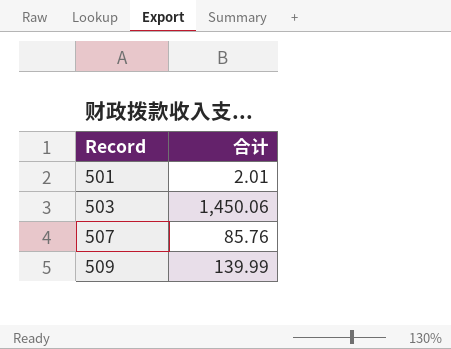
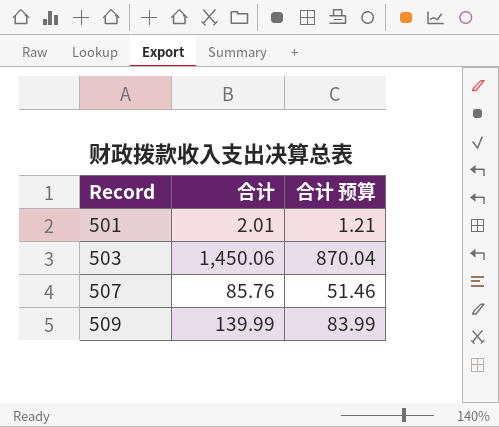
column 合计 预算 | formula: none -> [合计] * 0.6

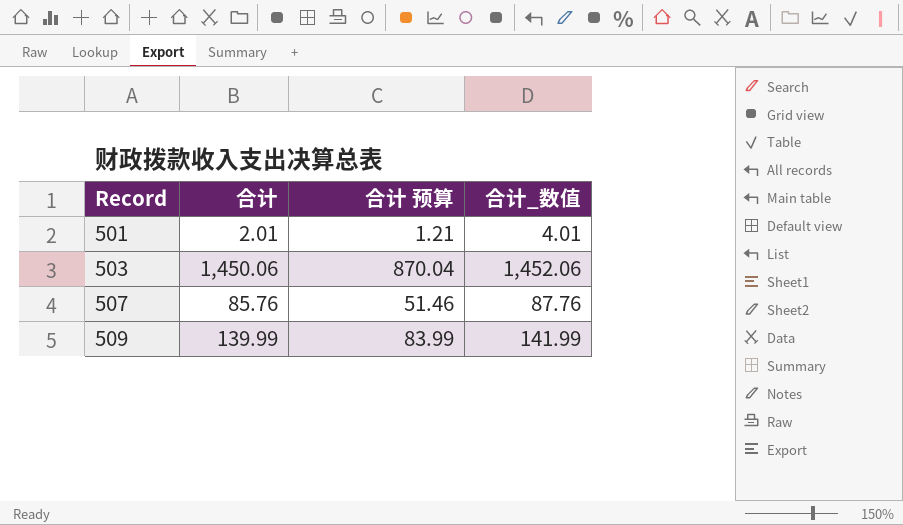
column 合计_数值 | formula: none -> [合计] + 2

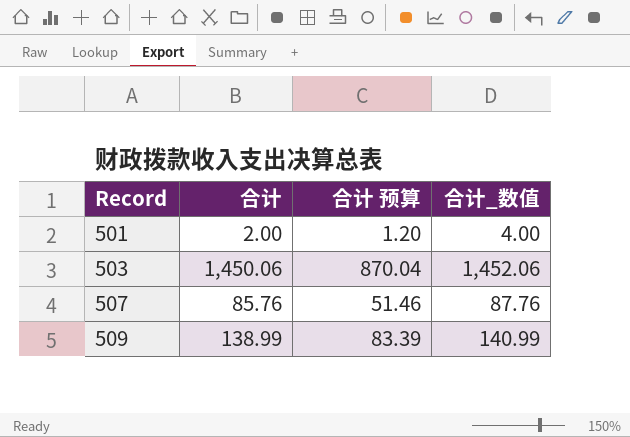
501 | 合计: 2.01 -> 2.00
501 | 合计 预算: 1.21 -> 1.20
501 | 合计_数值: 4.01 -> 4.00
509 | 合计: 139.99 -> 138.99
509 | 合计 预算: 83.99 -> 83.39
509 | 合计_数值: 141.99 -> 140.99

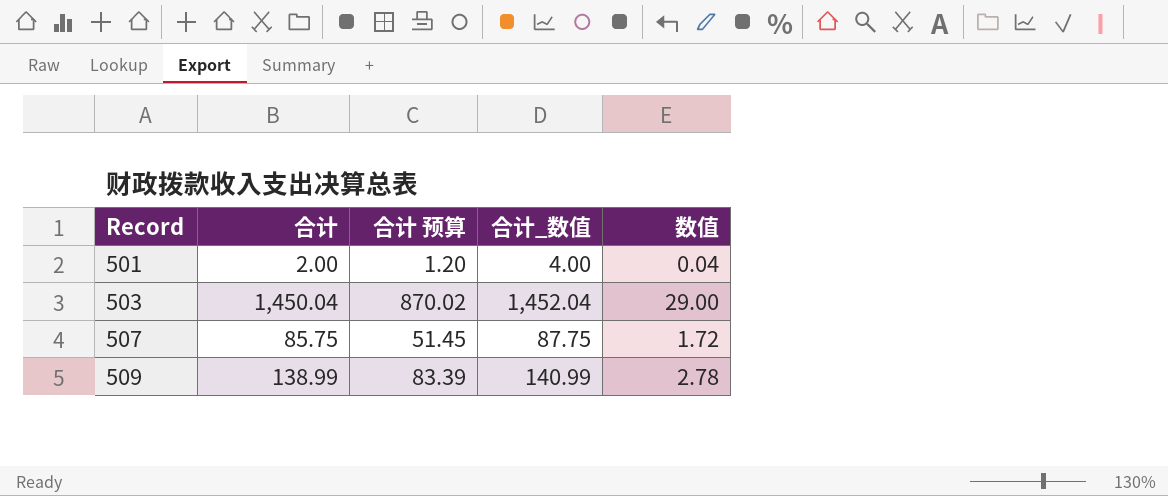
column 数值 | formula: none -> [合计] * 0.02
503 | 合计: 1,450.06 -> 1,450.04
503 | 合计 预算: 870.04 -> 870.02
503 | 合计_数值: 1,452.06 -> 1,452.04
507 | 合计: 85.76 -> 85.75
507 | 合计 预算: 51.46 -> 51.45
507 | 合计_数值: 87.76 -> 87.75

